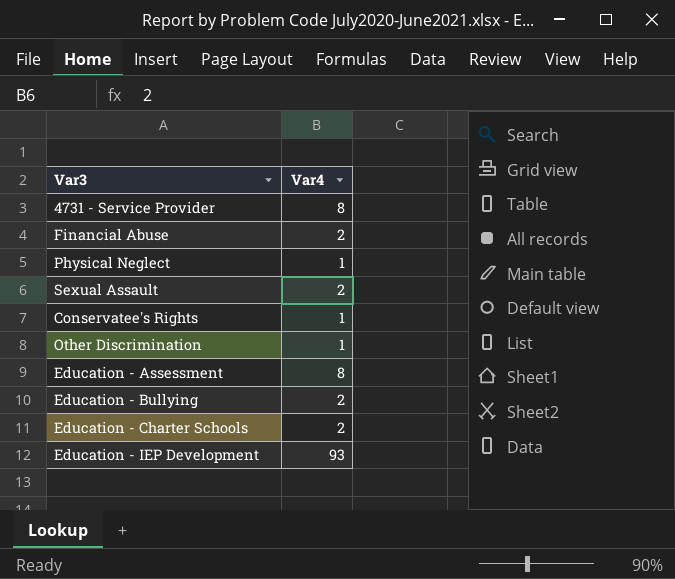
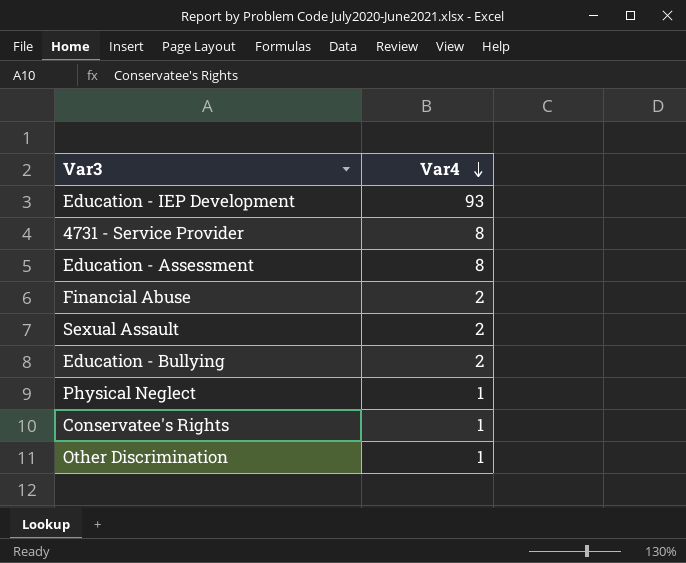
row order: none -> Var4 descending
row Education - Charter Schools: 2 -> none

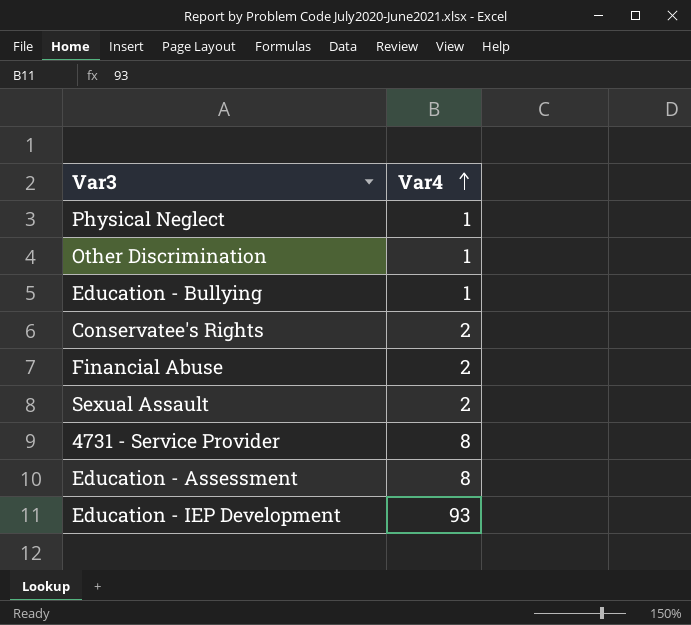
row order: Var4 descending -> Var4 ascending
Education - Bullying | Var4: 2 -> 1
Conservatee's Rights | Var4: 1 -> 2

